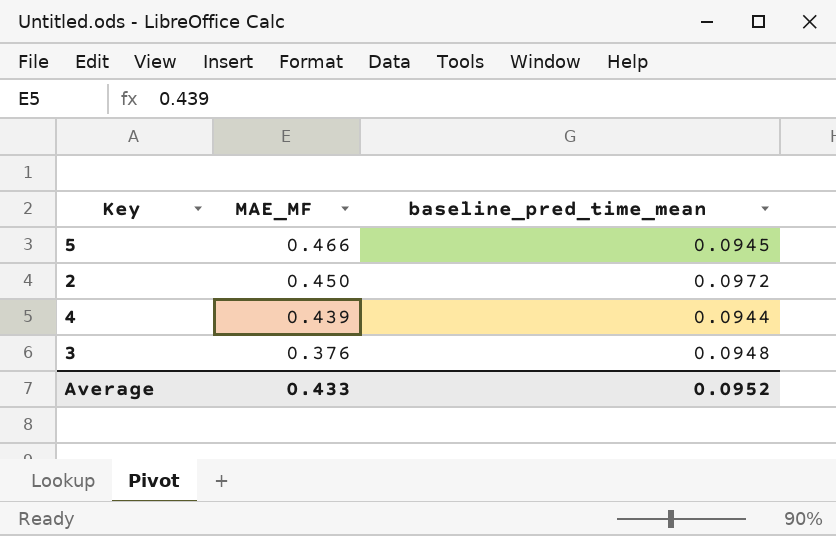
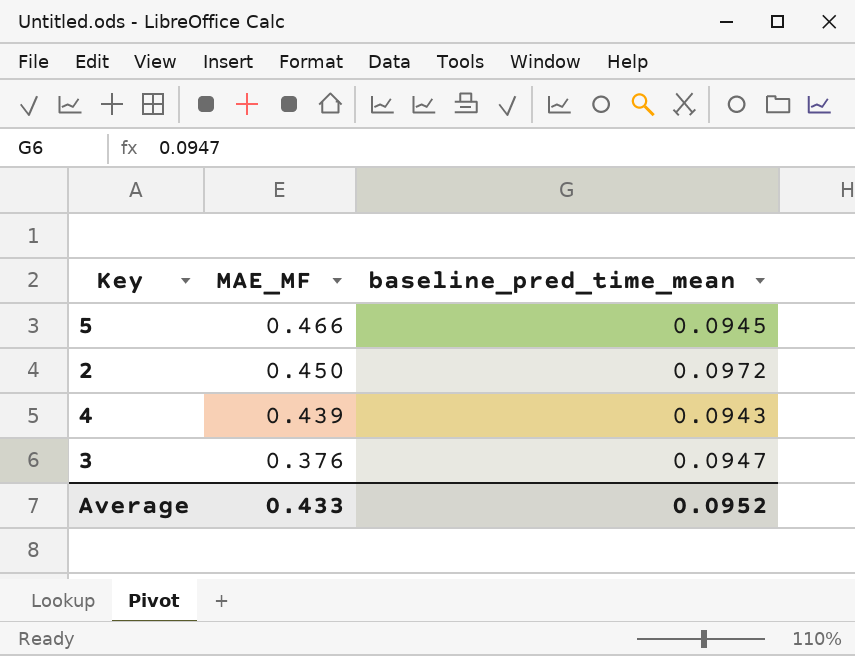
4 | baseline_pred_time_mean: 0.0944 -> 0.0943
3 | baseline_pred_time_mean: 0.0948 -> 0.0947

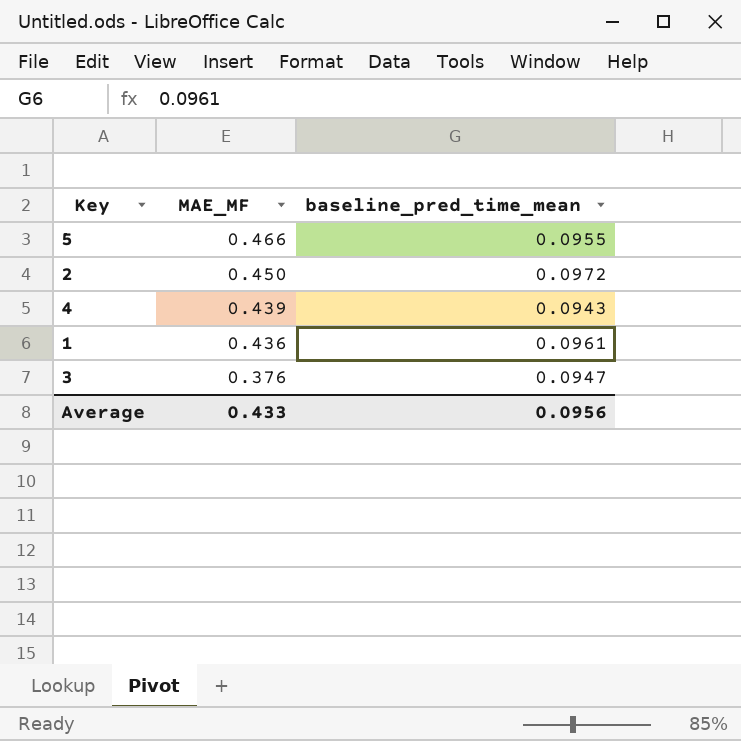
5 | baseline_pred_time_mean: 0.0945 -> 0.0955
row 1: none -> 0.436 | 0.0961
Average | baseline_pred_time_mean: 0.0952 -> 0.0956

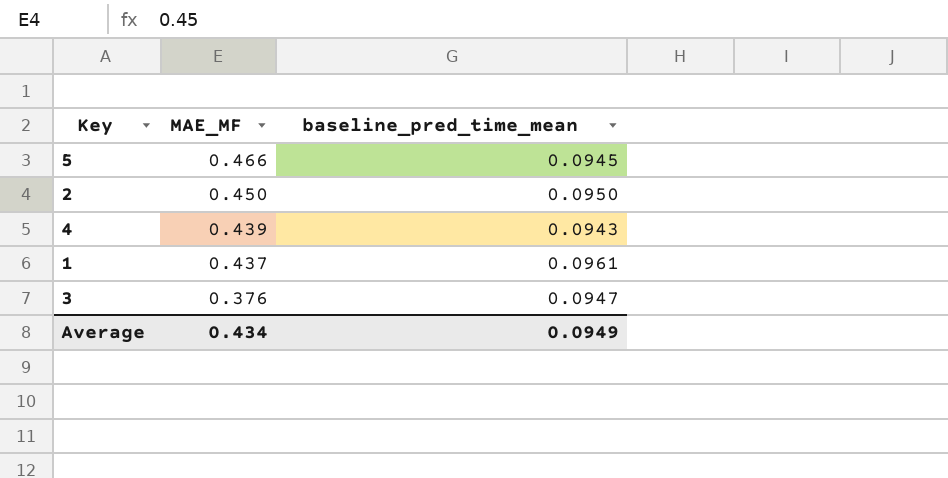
5 | baseline_pred_time_mean: 0.0955 -> 0.0945
2 | baseline_pred_time_mean: 0.0972 -> 0.0950
1 | MAE_MF: 0.436 -> 0.437
Average | MAE_MF: 0.433 -> 0.434
Average | baseline_pred_time_mean: 0.0956 -> 0.0949

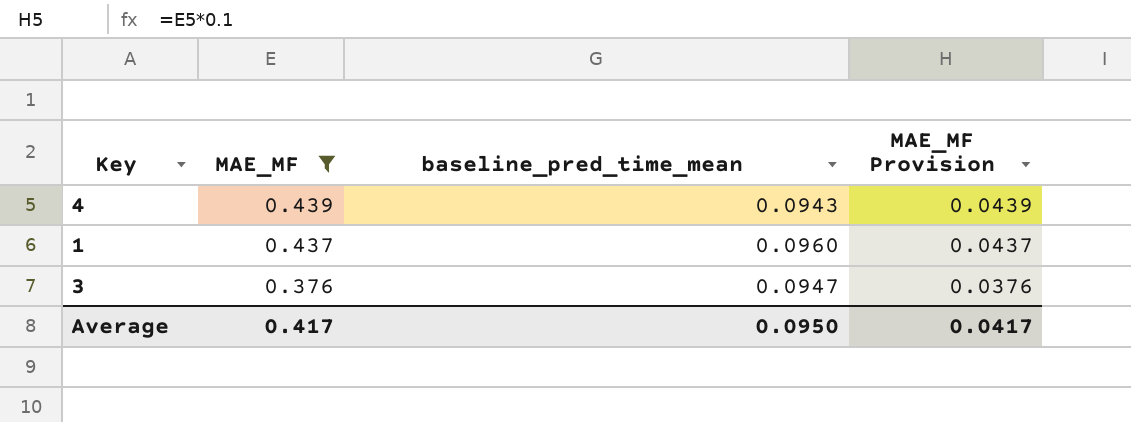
filter: none -> MAE_MF <= 0.439
column MAE_MF Provision | formula: none -> [MAE_MF] * 0.1
1 | baseline_pred_time_mean: 0.0961 -> 0.0960
Average | MAE_MF: 0.434 -> 0.417
Average | baseline_pred_time_mean: 0.0949 -> 0.0950

